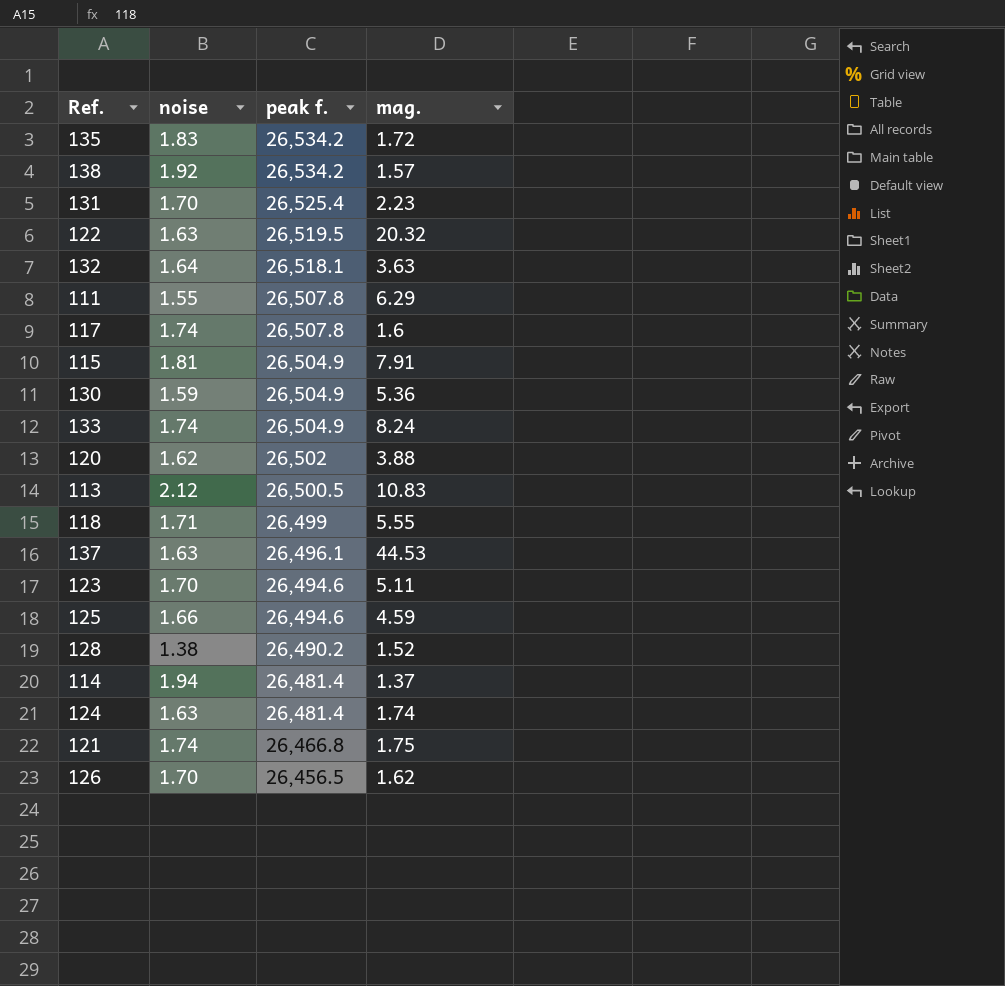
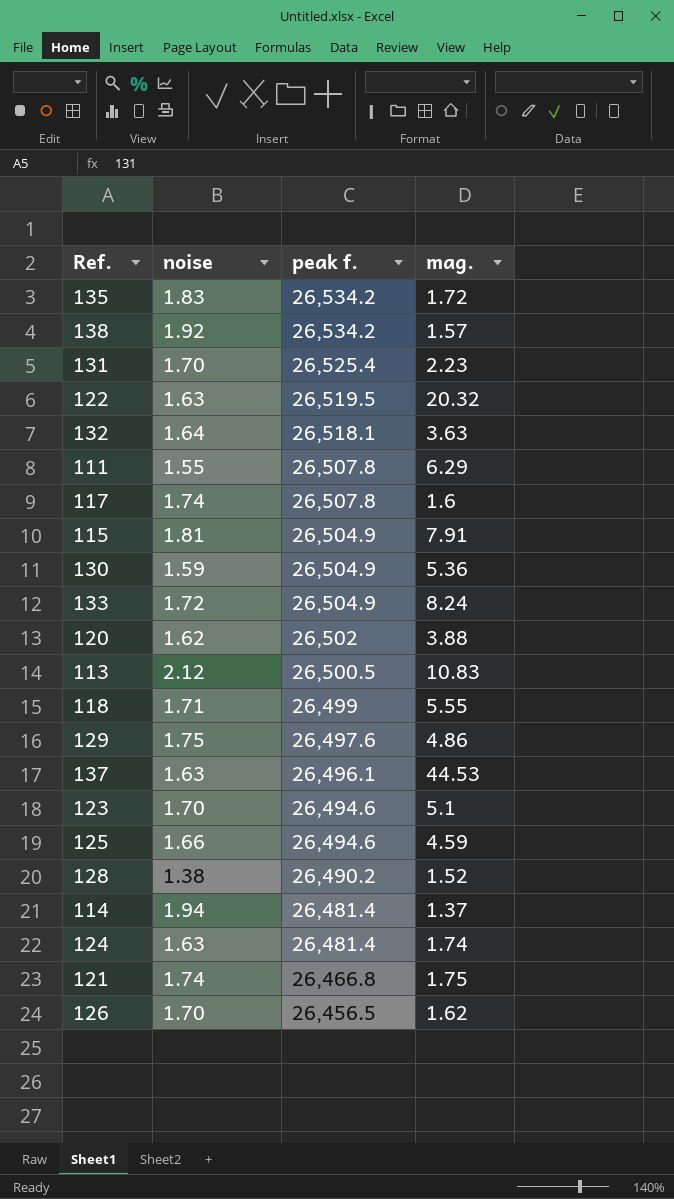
133 | noise: 1.74 -> 1.72
row 129: none -> 1.75 | 26,497.6 | 4.86
123 | mag.: 5.11 -> 5.1

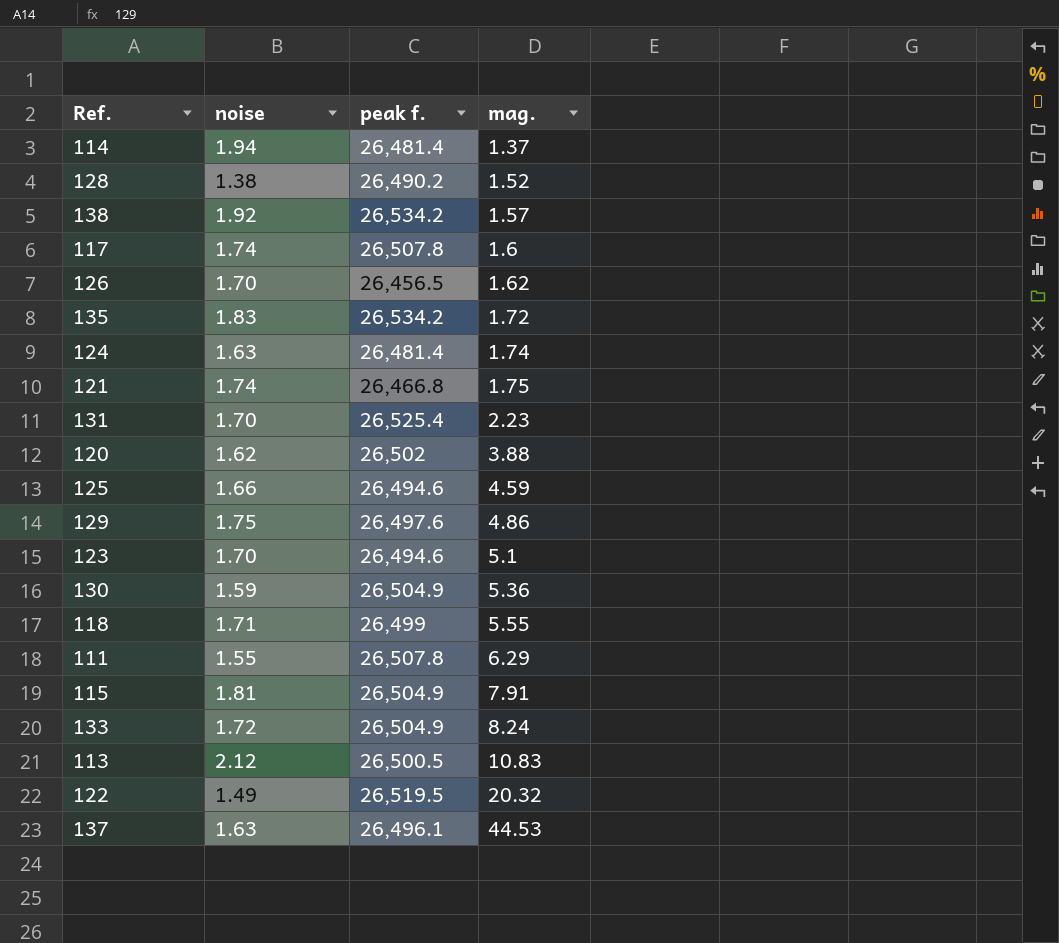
row order: peak f. descending -> mag. ascending
row 132: 1.64 | 26,518.1 | 3.63 -> none
122 | noise: 1.63 -> 1.49

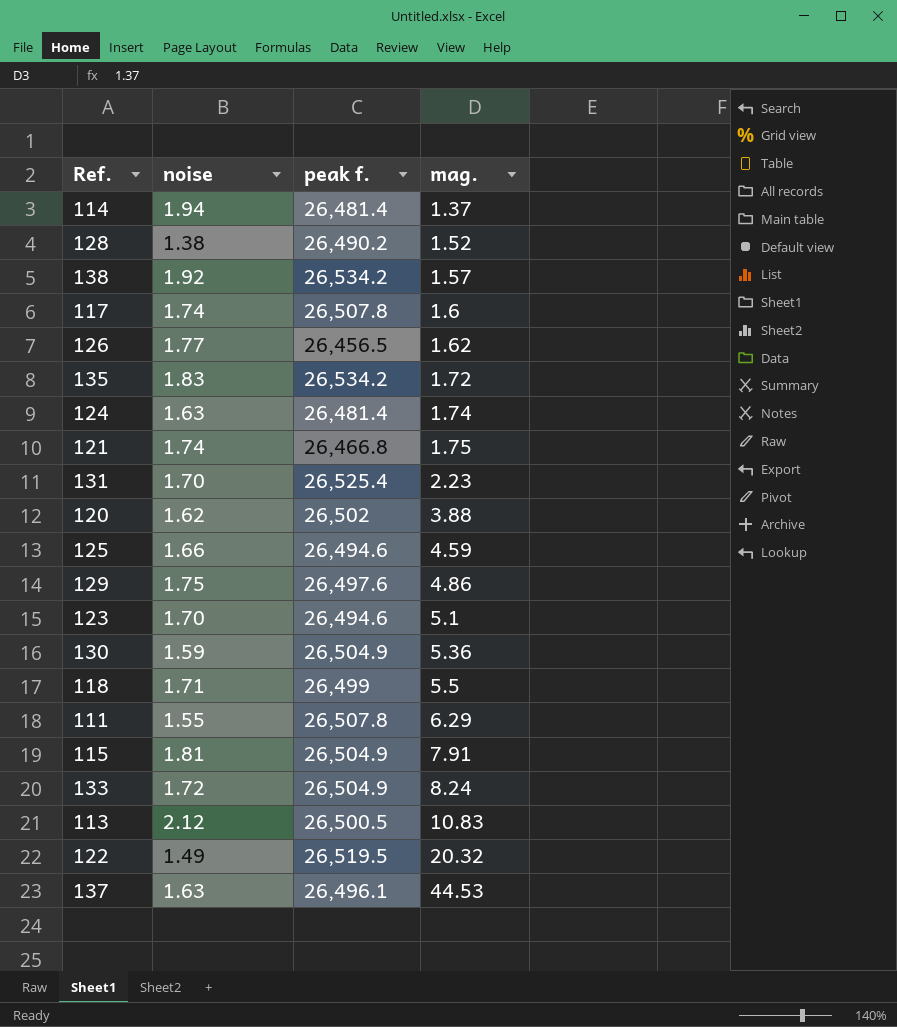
126 | noise: 1.70 -> 1.77
118 | mag.: 5.55 -> 5.5

